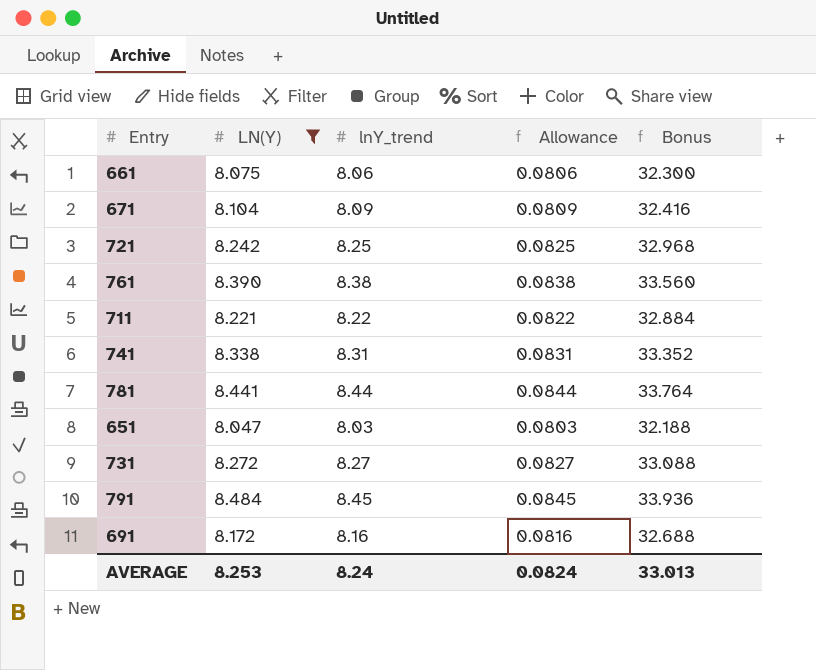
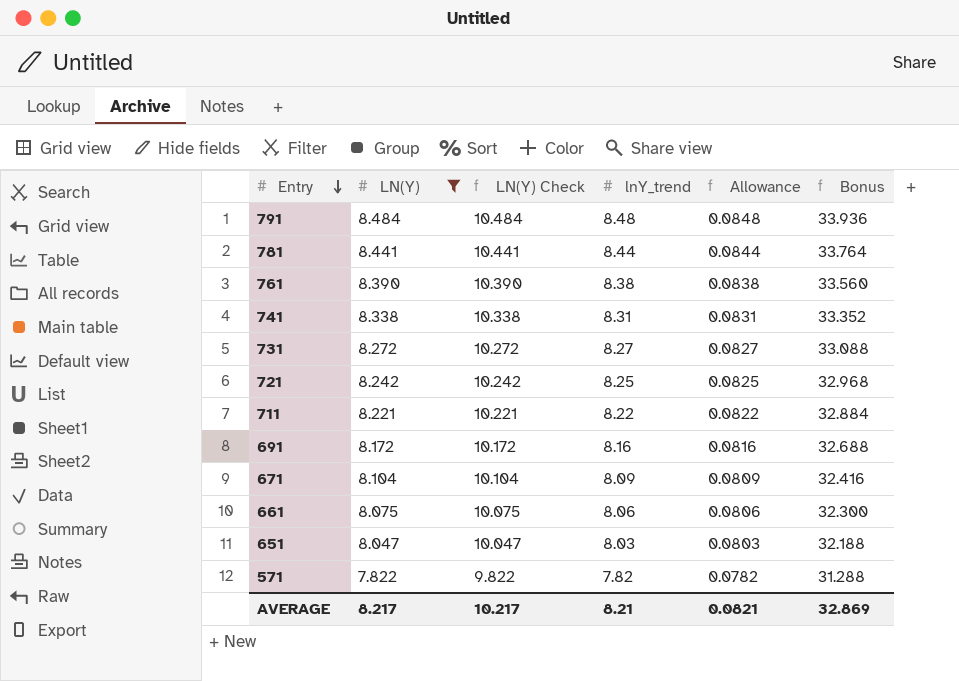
row order: none -> Entry descending
column LN(Y) Check | formula: none -> [LN(Y)] + 2
791 | lnY_trend: 8.45 -> 8.48
791 | Allowance: 0.0845 -> 0.0848
row 571: none -> 7.822 | 9.822 | 7.82 | 0.0782 | 31.288
AVERAGE | LN(Y): 8.253 -> 8.217
AVERAGE | lnY_trend: 8.24 -> 8.21
AVERAGE | Allowance: 0.0824 -> 0.0821
AVERAGE | Bonus: 33.013 -> 32.869

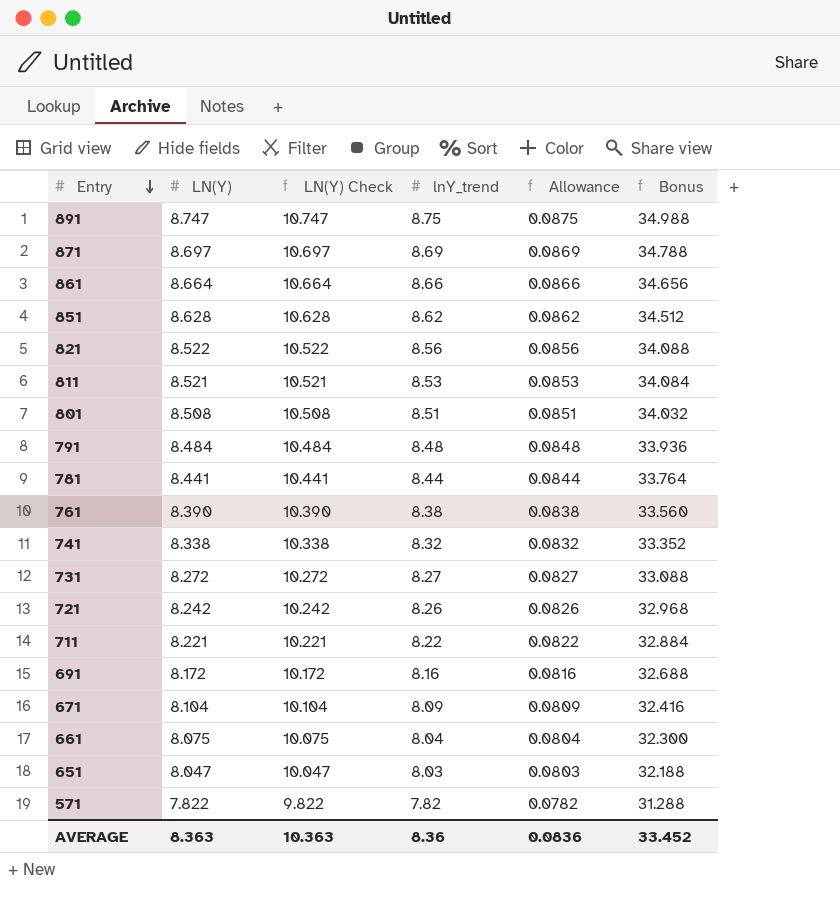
filter: LN(Y) <= 8.484 -> none
741 | lnY_trend: 8.31 -> 8.32
741 | Allowance: 0.0831 -> 0.0832
721 | lnY_trend: 8.25 -> 8.26
721 | Allowance: 0.0825 -> 0.0826
661 | lnY_trend: 8.06 -> 8.04
661 | Allowance: 0.0806 -> 0.0804
AVERAGE | LN(Y): 8.217 -> 8.363
AVERAGE | LN(Y) Check: 10.217 -> 10.363
AVERAGE | lnY_trend: 8.21 -> 8.36
AVERAGE | Allowance: 0.0821 -> 0.0836
AVERAGE | Bonus: 32.869 -> 33.452

